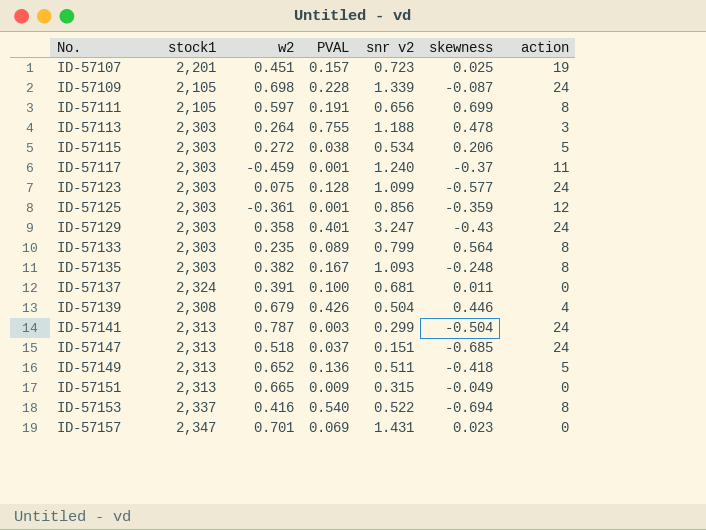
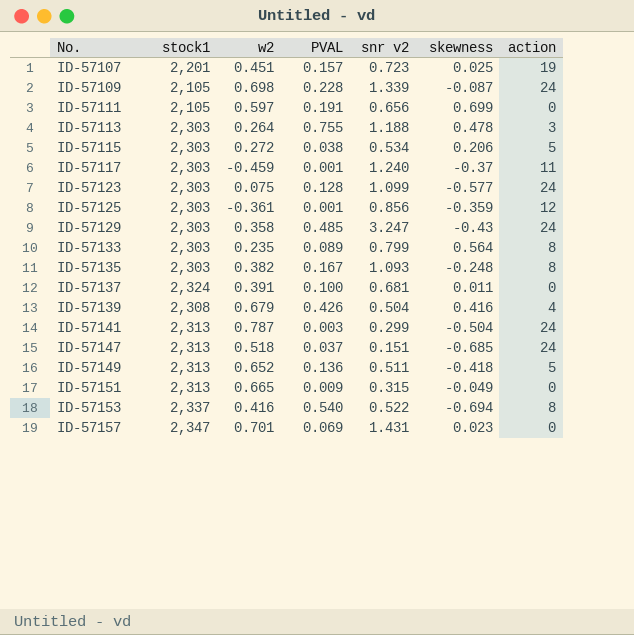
ID-57111 | action: 8 -> 0
ID-57129 | PVAL: 0.401 -> 0.485
ID-57139 | skewness: 0.446 -> 0.416

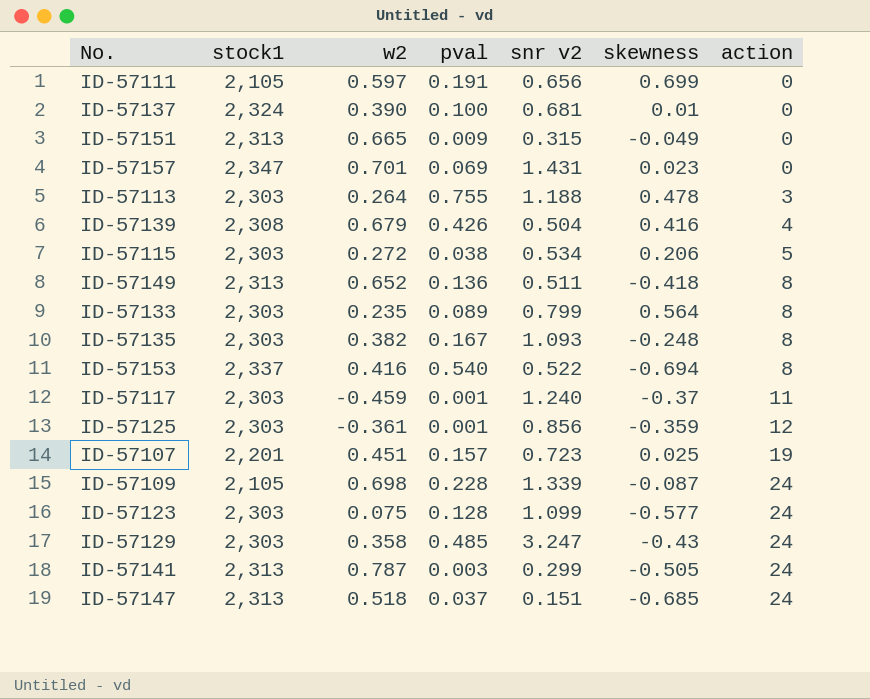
row order: No. ascending -> action ascending
column name: PVAL -> pval
ID-57137 | w2: 0.391 -> 0.390
ID-57137 | skewness: 0.011 -> 0.01
ID-57149 | action: 5 -> 8
ID-57141 | skewness: -0.504 -> -0.505

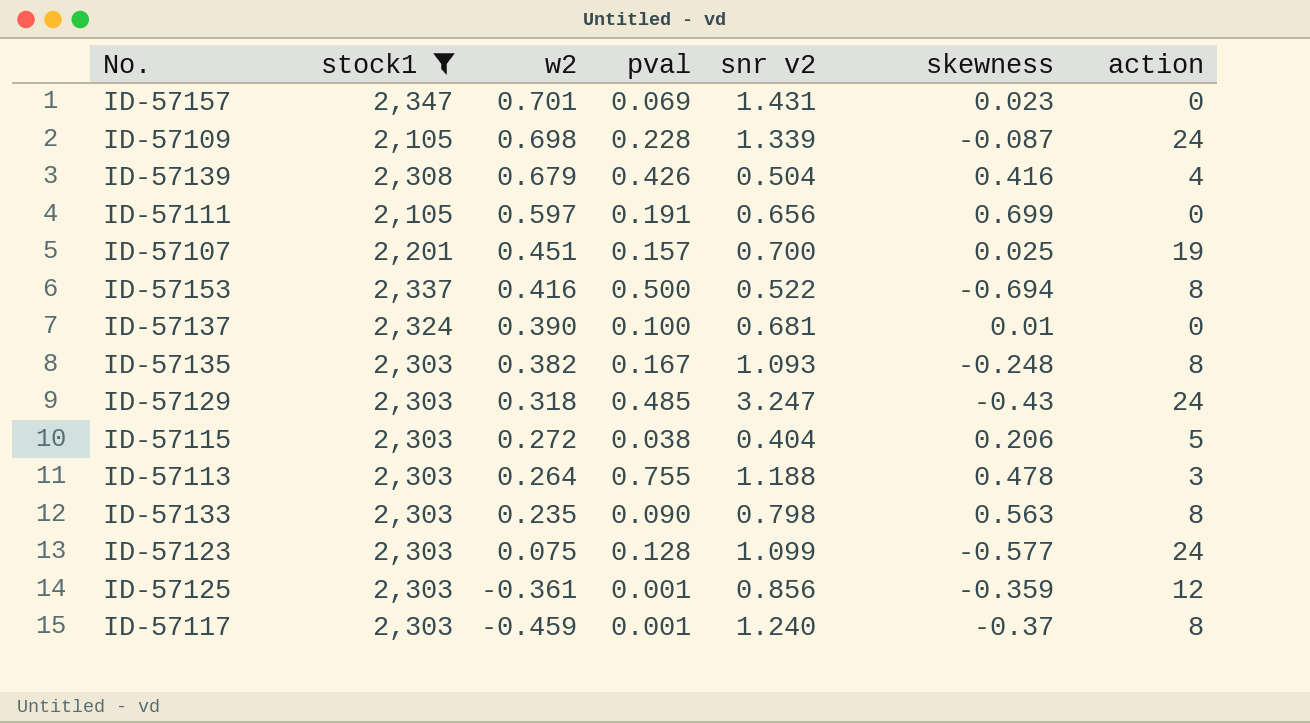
filter: none -> stock1 != 2,313
row order: action ascending -> w2 descending
ID-57107 | snr v2: 0.723 -> 0.700
ID-57153 | pval: 0.540 -> 0.500
ID-57129 | w2: 0.358 -> 0.318
ID-57115 | snr v2: 0.534 -> 0.404
ID-57133 | pval: 0.089 -> 0.090
ID-57133 | snr v2: 0.799 -> 0.798
ID-57133 | skewness: 0.564 -> 0.563
ID-57117 | action: 11 -> 8

